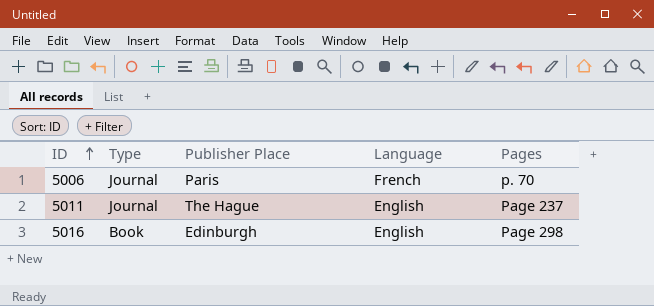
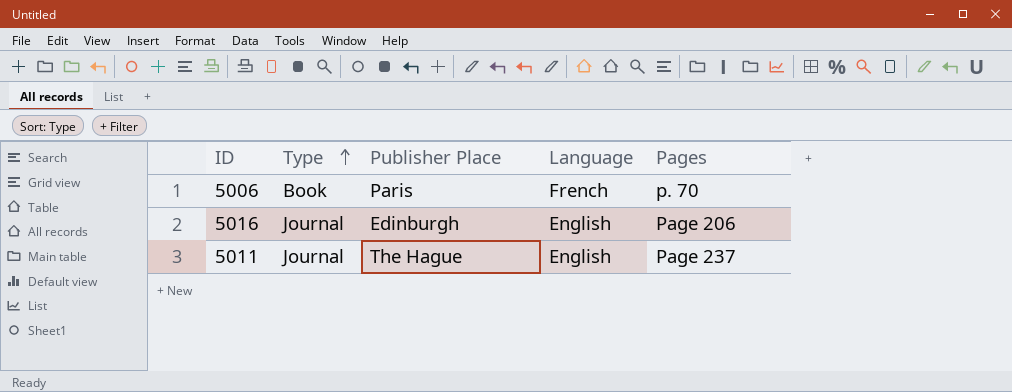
row order: ID ascending -> Type ascending
5006 | Type: Journal -> Book
5016 | Type: Book -> Journal
5016 | Pages: Page 298 -> Page 206

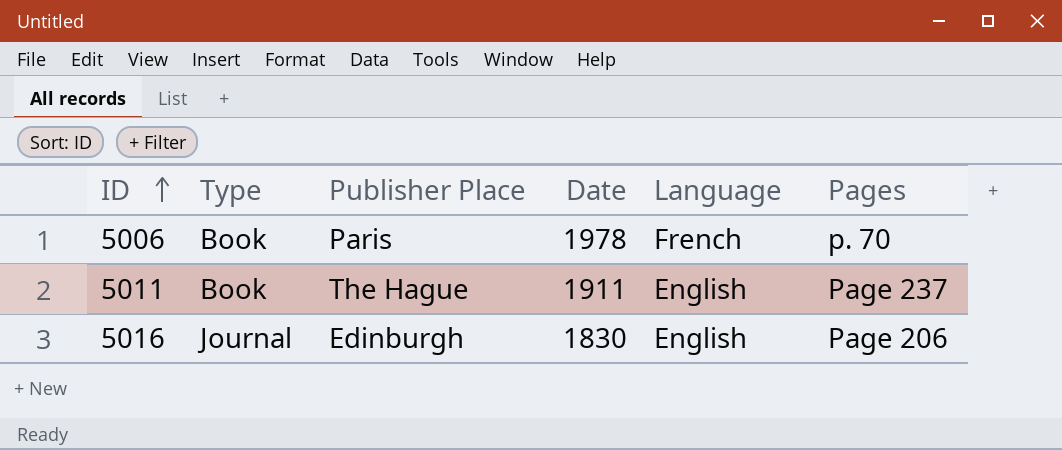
row order: Type ascending -> ID ascending
column Date | position: none -> 4
5011 | Type: Journal -> Book

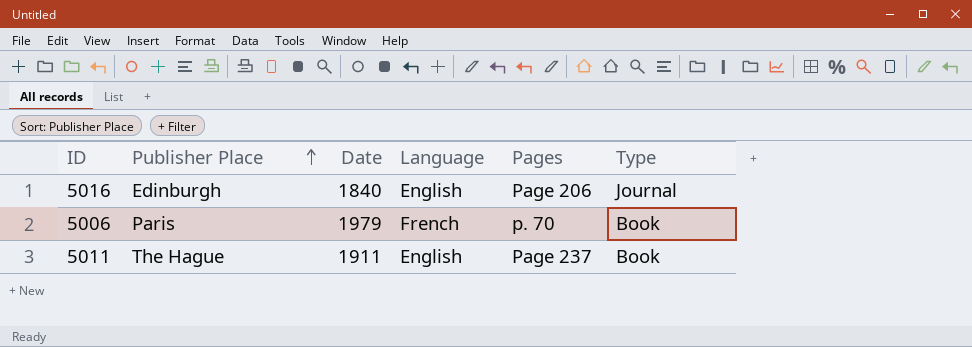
row order: ID ascending -> Publisher Place ascending
column Type | position: 2 -> 6
5016 | Date: 1830 -> 1840
5006 | Date: 1978 -> 1979

